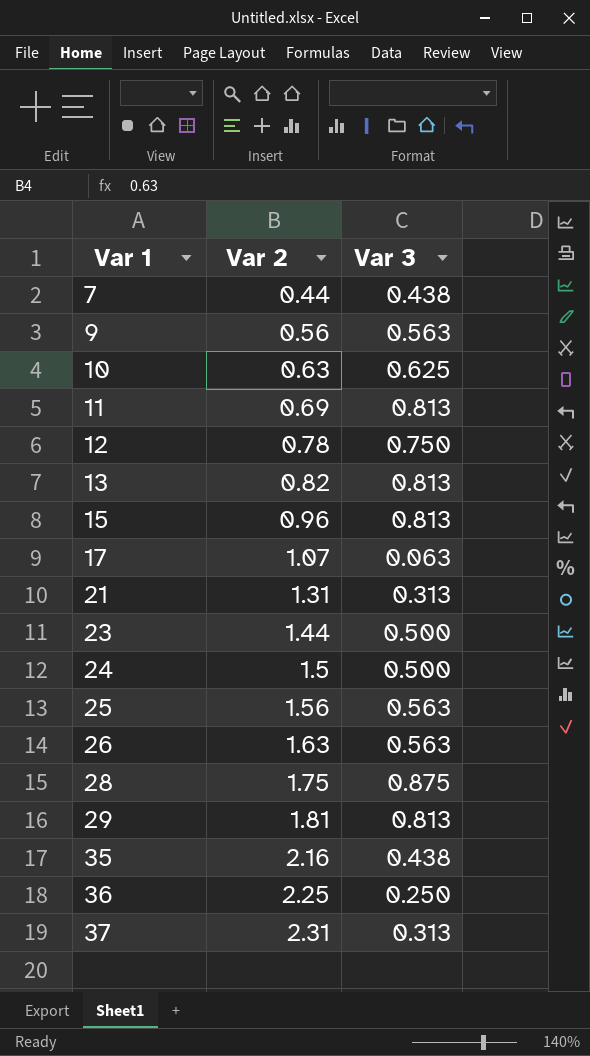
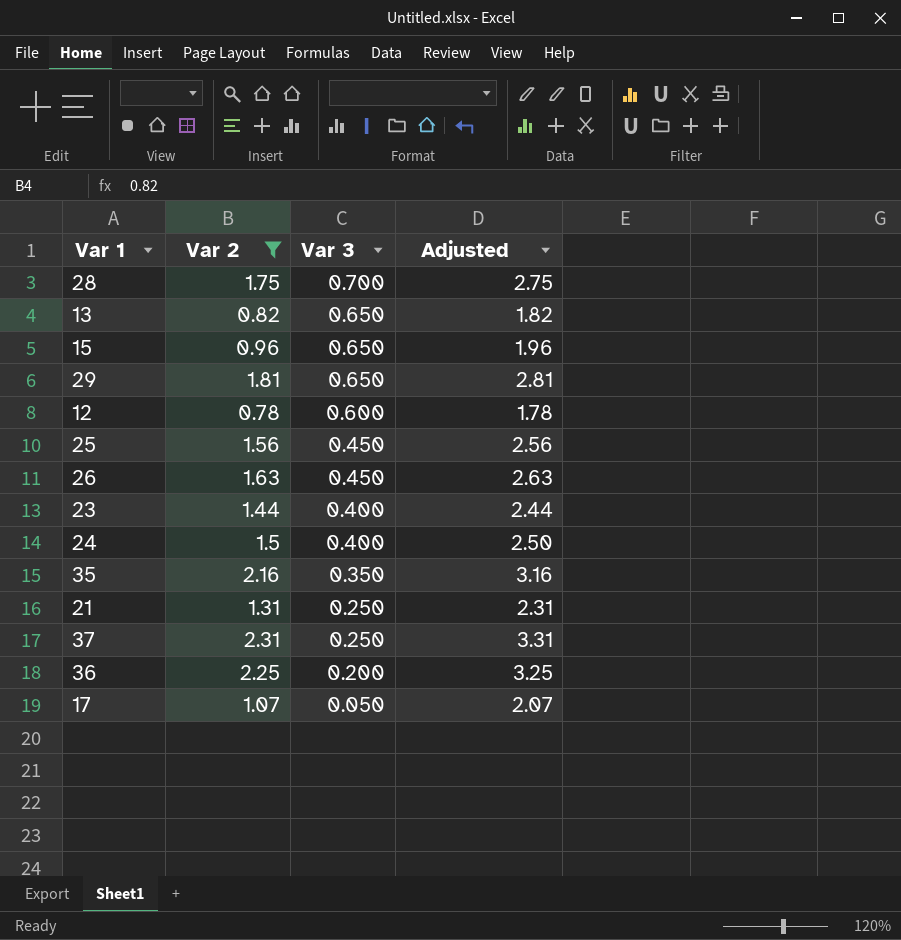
filter: none -> Var 2 >= 0.78
row order: Var 1 ascending -> Var 3 descending
column Adjusted | formula: none -> [Var 2] + 1
28 | Var 3: 0.875 -> 0.700
13 | Var 3: 0.813 -> 0.650
15 | Var 3: 0.813 -> 0.650
29 | Var 3: 0.813 -> 0.650
12 | Var 3: 0.750 -> 0.600
25 | Var 3: 0.563 -> 0.450
26 | Var 3: 0.563 -> 0.450
23 | Var 3: 0.500 -> 0.400
24 | Var 3: 0.500 -> 0.400
35 | Var 3: 0.438 -> 0.350
21 | Var 3: 0.313 -> 0.250
37 | Var 3: 0.313 -> 0.250
36 | Var 3: 0.250 -> 0.200
17 | Var 3: 0.063 -> 0.050

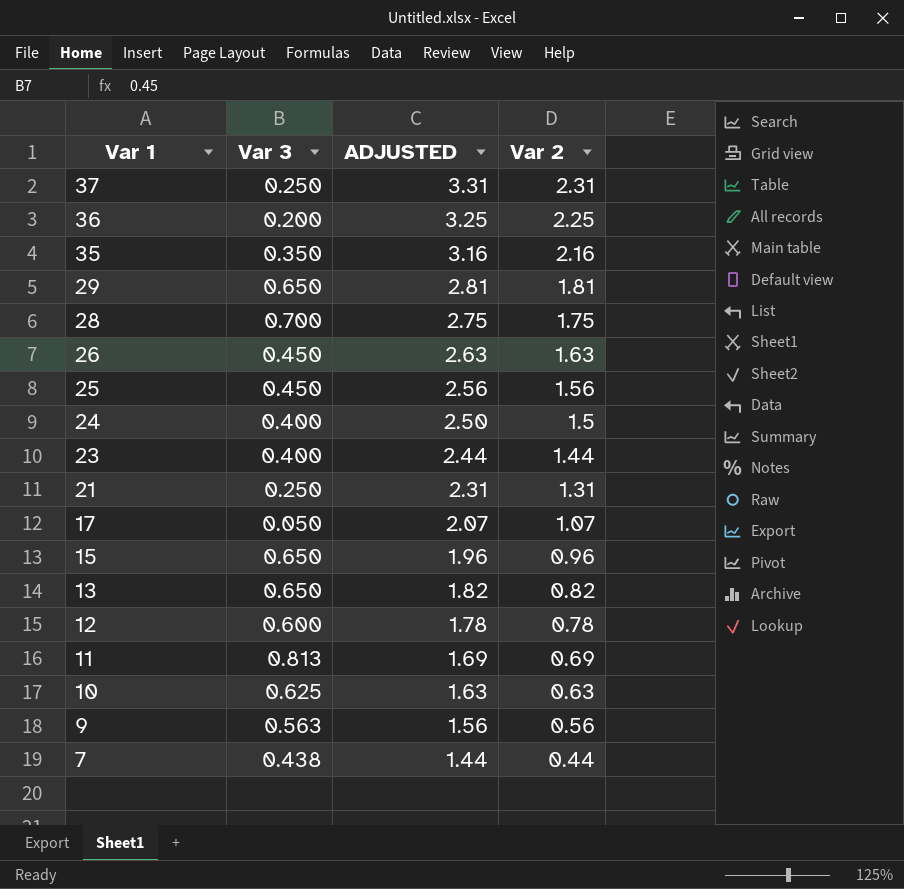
filter: Var 2 >= 0.78 -> none
row order: Var 3 descending -> Var 1 descending
column name: Adjusted -> ADJUSTED
column Var 2 | position: 2 -> 4

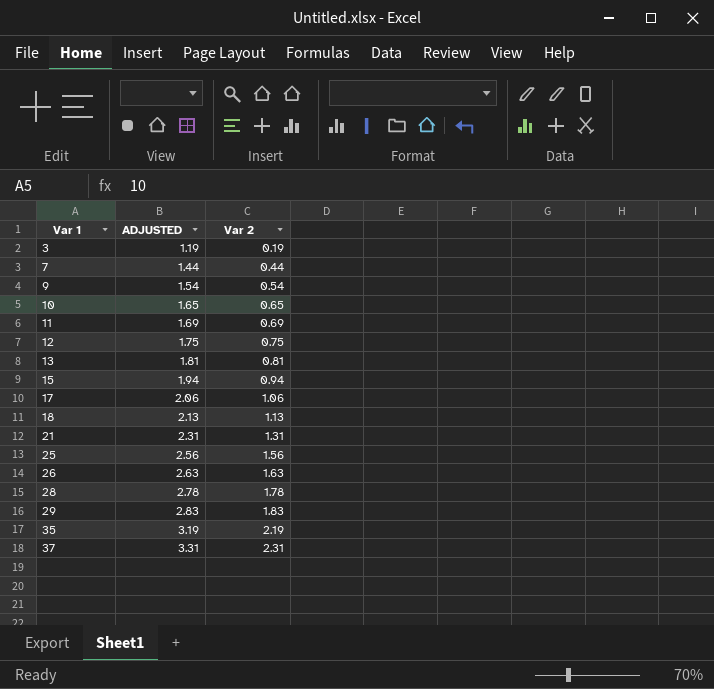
row order: Var 1 descending -> Var 1 ascending
column Var 3 | position: 2 -> none
row 36: 0.200 | 3.25 | 2.25 -> none
row 24: 0.400 | 2.50 | 1.5 -> none
row 23: 0.400 | 2.44 | 1.44 -> none
row 3: none -> 1.19 | 0.19
9 | ADJUSTED: 1.56 -> 1.54
9 | Var 2: 0.56 -> 0.54
10 | ADJUSTED: 1.63 -> 1.65
10 | Var 2: 0.63 -> 0.65
12 | ADJUSTED: 1.78 -> 1.75
12 | Var 2: 0.78 -> 0.75
13 | ADJUSTED: 1.82 -> 1.81
13 | Var 2: 0.82 -> 0.81
15 | ADJUSTED: 1.96 -> 1.94
15 | Var 2: 0.96 -> 0.94
17 | ADJUSTED: 2.07 -> 2.06
17 | Var 2: 1.07 -> 1.06
row 18: none -> 2.13 | 1.13
28 | ADJUSTED: 2.75 -> 2.78
28 | Var 2: 1.75 -> 1.78
29 | ADJUSTED: 2.81 -> 2.83
29 | Var 2: 1.81 -> 1.83
35 | ADJUSTED: 3.16 -> 3.19
35 | Var 2: 2.16 -> 2.19

